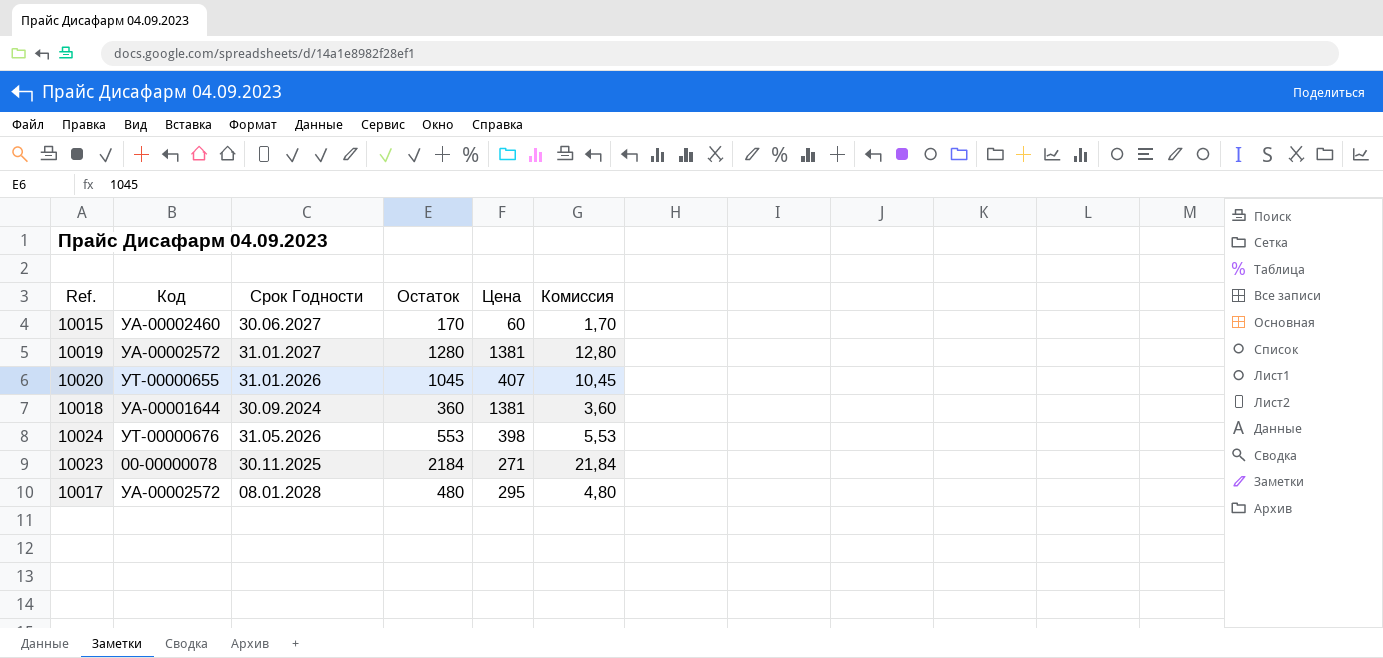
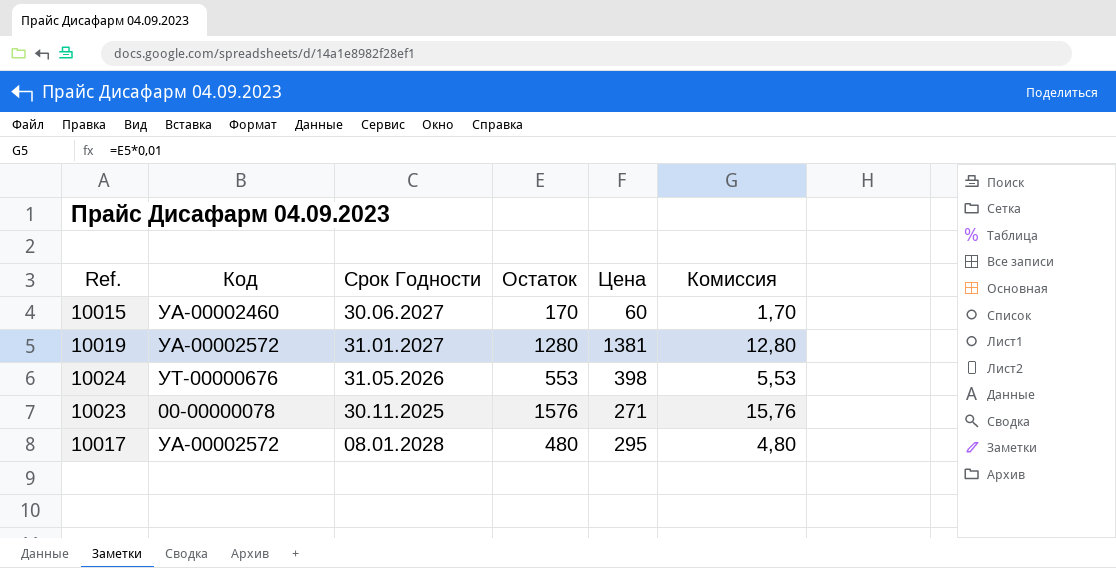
row 10020: УТ-00000655 | 31.01.2026 | 1045 | 407 | 10,45 -> none
row 10018: УА-00001644 | 30.09.2024 | 360 | 1381 | 3,60 -> none
10023 | Остаток: 2184 -> 1576
10023 | Комиссия: 21,84 -> 15,76

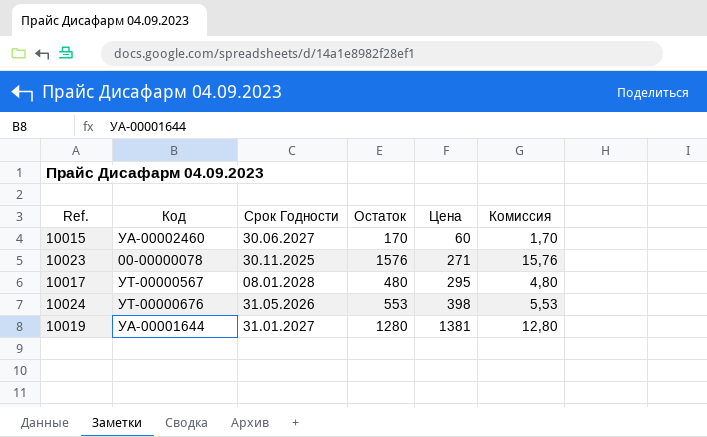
row order: none -> Цена ascending
10017 | Код: УА-00002572 -> УТ-00000567
10019 | Код: УА-00002572 -> УА-00001644

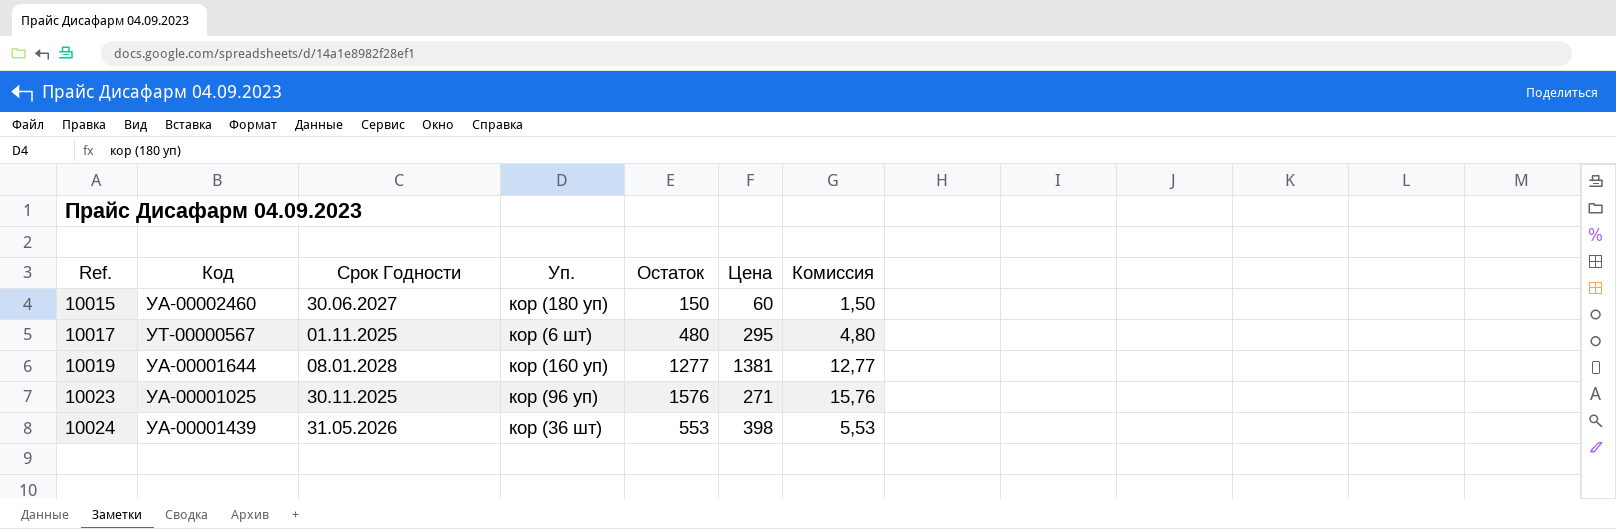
row order: Цена ascending -> Ref. ascending
column Уп. | position: none -> 4
10015 | Остаток: 170 -> 150
10015 | Комиссия: 1,70 -> 1,50
10017 | Срок Годности: 08.01.2028 -> 01.11.2025
10019 | Срок Годности: 31.01.2027 -> 08.01.2028
10019 | Остаток: 1280 -> 1277
10019 | Комиссия: 12,80 -> 12,77
10023 | Код: 00-00000078 -> УА-00001025
10024 | Код: УТ-00000676 -> УА-00001439

